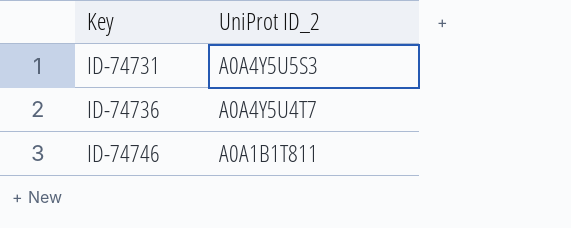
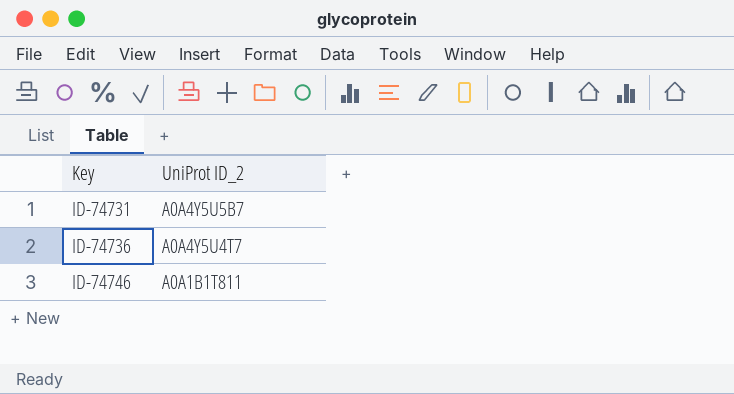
ID-74731 | UniProt ID_2: A0A4Y5U5S3 -> A0A4Y5U5B7

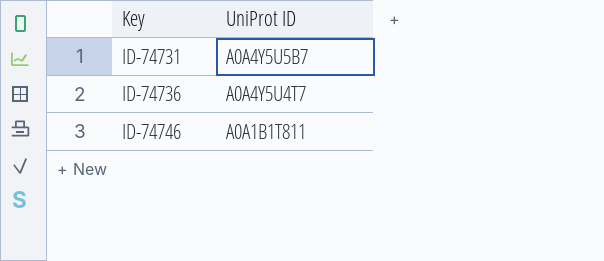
column name: UniProt ID_2 -> UniProt ID

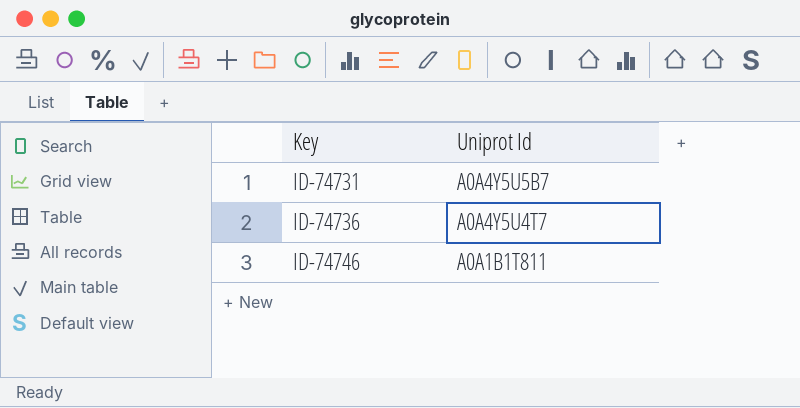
column name: UniProt ID -> Uniprot Id

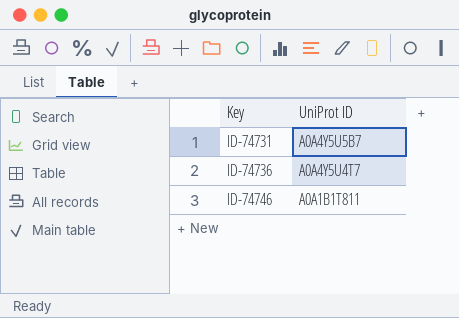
column name: Uniprot Id -> UniProt ID

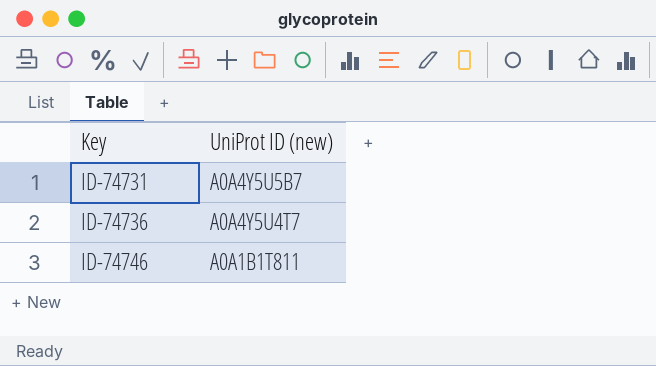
column name: UniProt ID -> UniProt ID (new)

